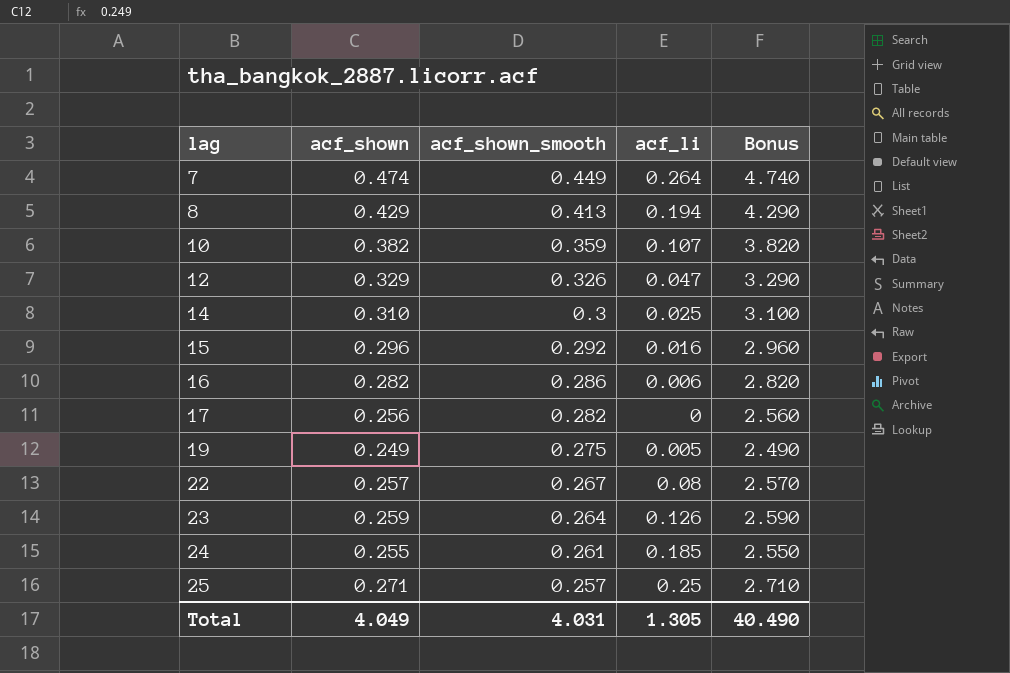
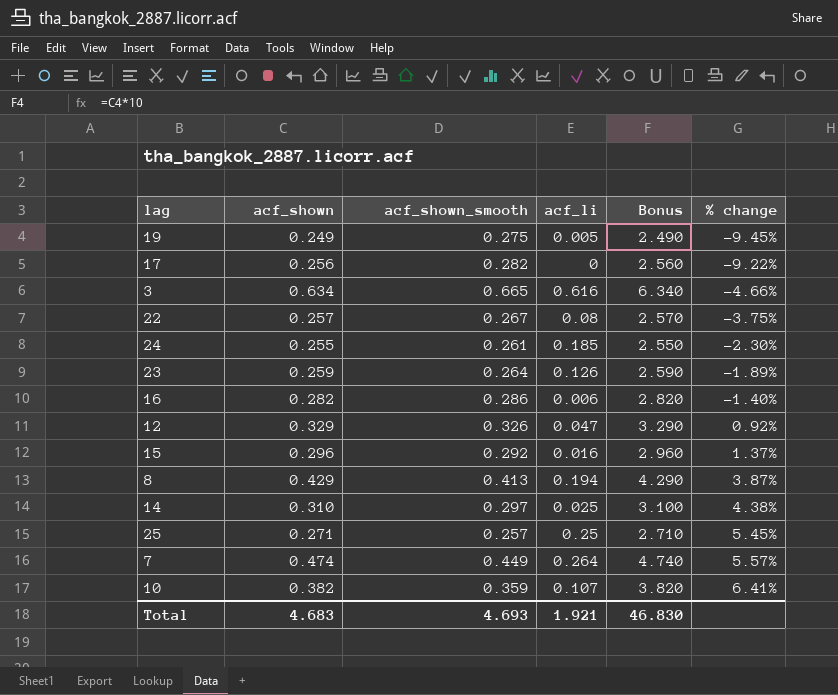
row order: lag ascending -> % change ascending
column % change | formula: none -> ([acf_shown] - [acf_shown_smooth]) / [acf_shown_smooth]
row 3: none -> 0.634 | 0.665 | 0.616 | 6.340 | -4.66%
14 | acf_shown_smooth: 0.3 -> 0.297
Total | acf_shown: 4.049 -> 4.683
Total | acf_shown_smooth: 4.031 -> 4.693
Total | acf_li: 1.305 -> 1.921
Total | Bonus: 40.490 -> 46.830

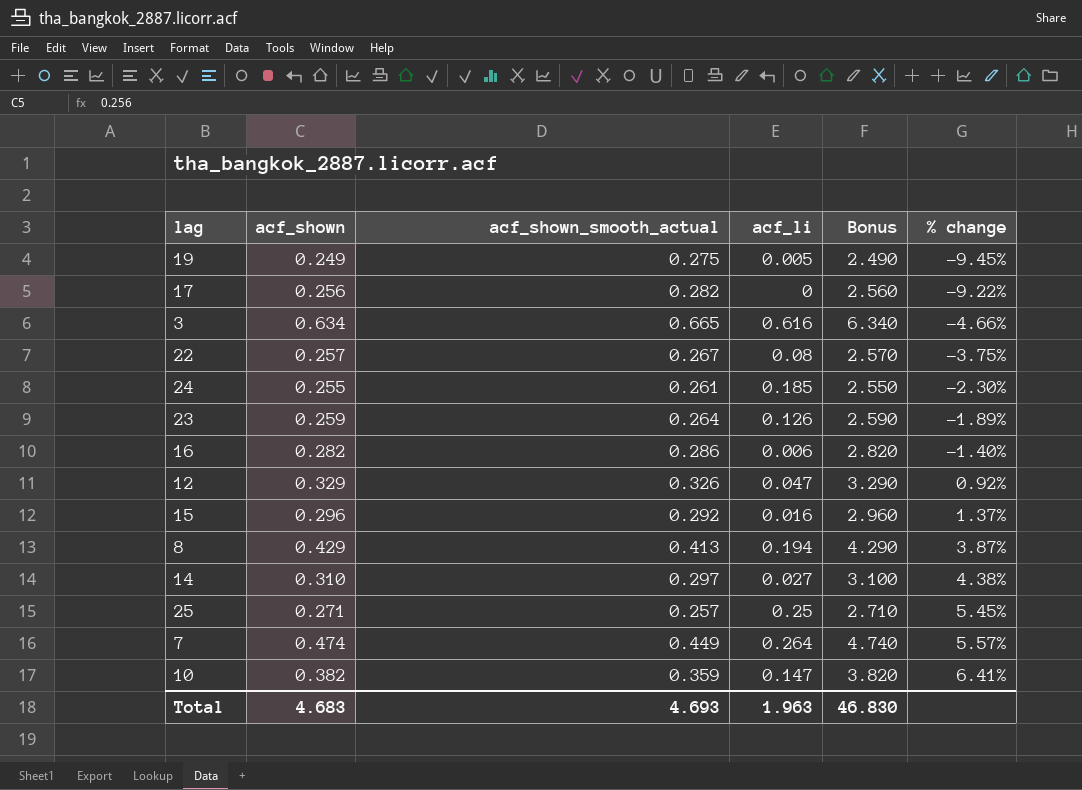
column name: acf_shown_smooth -> acf_shown_smooth_actual
14 | acf_li: 0.025 -> 0.027
10 | acf_li: 0.107 -> 0.147
Total | acf_li: 1.921 -> 1.963

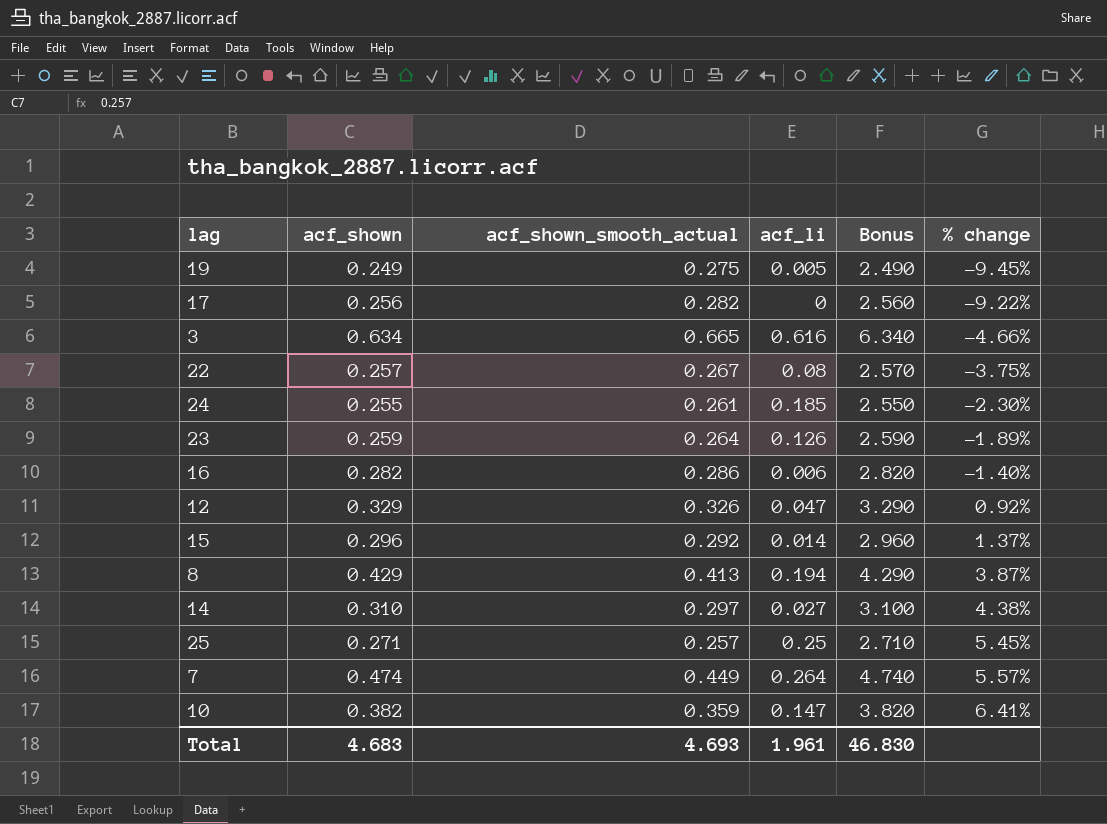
15 | acf_li: 0.016 -> 0.014
Total | acf_li: 1.963 -> 1.961

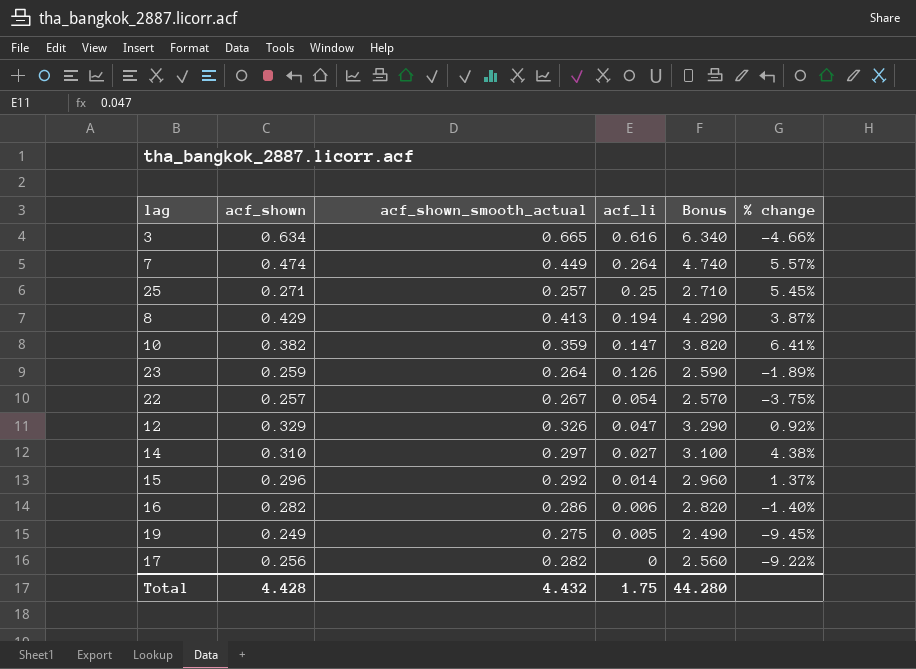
row order: % change ascending -> acf_li descending
row 24: 0.255 | 0.261 | 0.185 | 2.550 | -2.30% -> none
22 | acf_li: 0.08 -> 0.054
Total | acf_shown: 4.683 -> 4.428
Total | acf_shown_smooth_actual: 4.693 -> 4.432
Total | acf_li: 1.961 -> 1.75
Total | Bonus: 46.830 -> 44.280

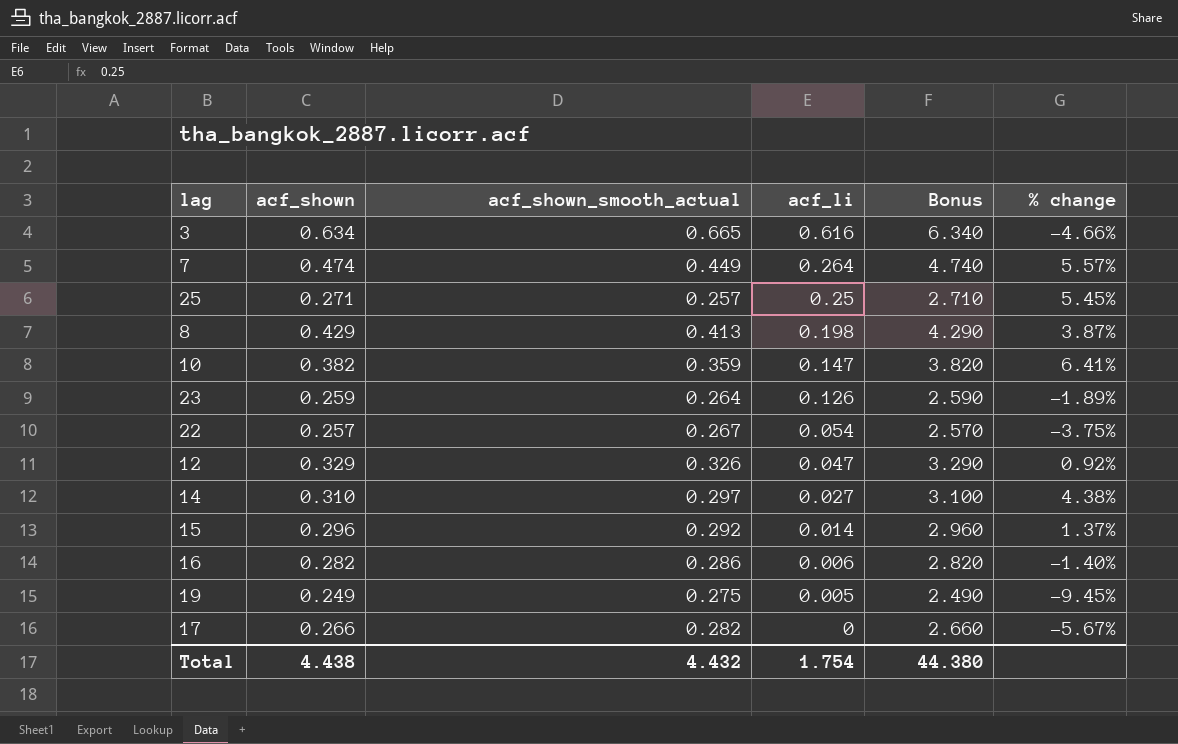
8 | acf_li: 0.194 -> 0.198
17 | acf_shown: 0.256 -> 0.266
17 | Bonus: 2.560 -> 2.660
17 | % change: -9.22% -> -5.67%
Total | acf_shown: 4.428 -> 4.438
Total | acf_li: 1.75 -> 1.754
Total | Bonus: 44.280 -> 44.380

